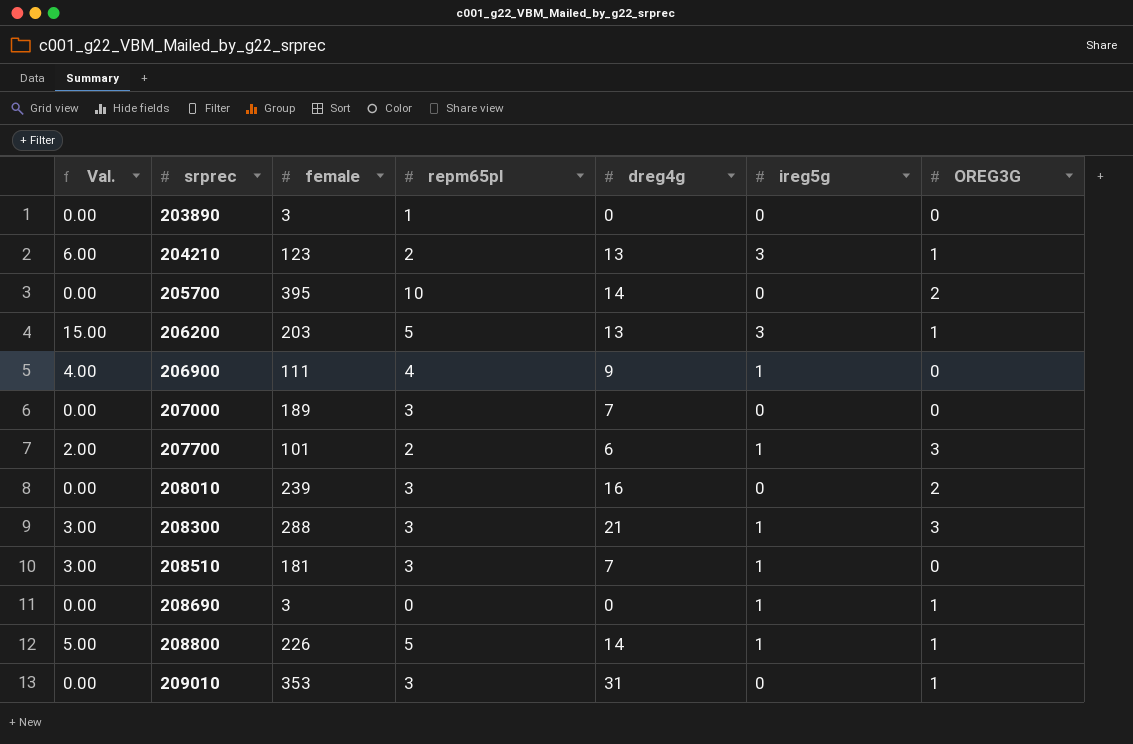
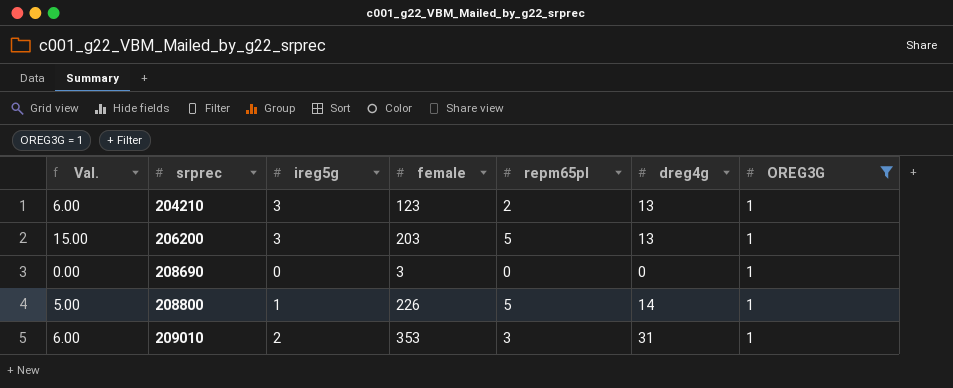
filter: none -> OREG3G = 1
column ireg5g | position: 6 -> 3
208690 | ireg5g: 1 -> 0
209010 | Val.: 0.00 -> 6.00
209010 | ireg5g: 0 -> 2

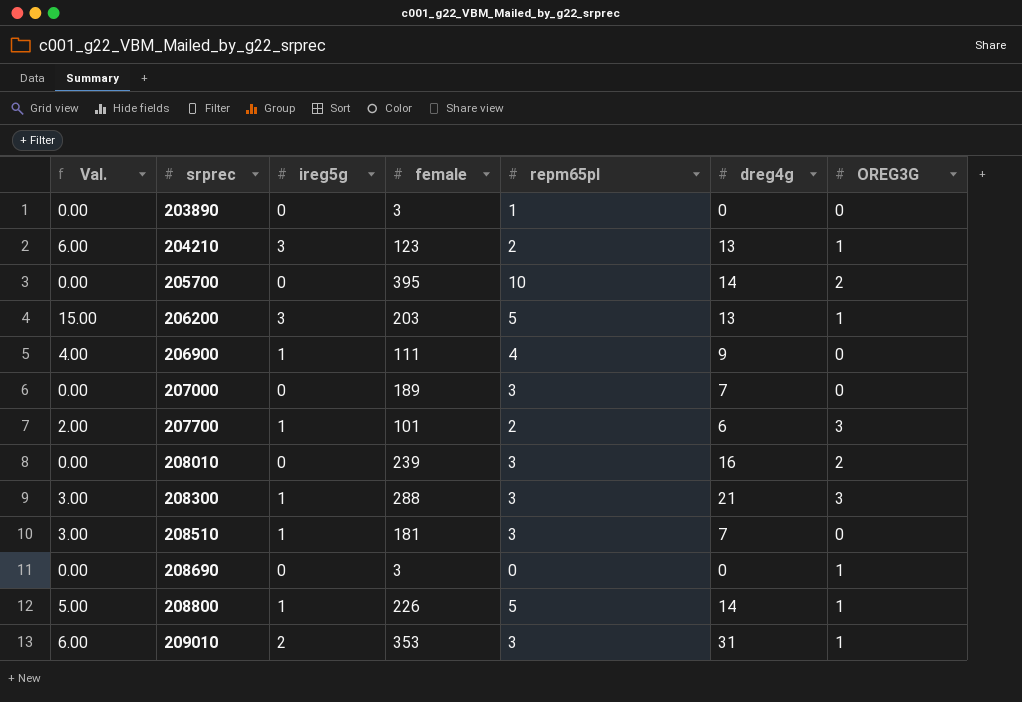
filter: OREG3G = 1 -> none

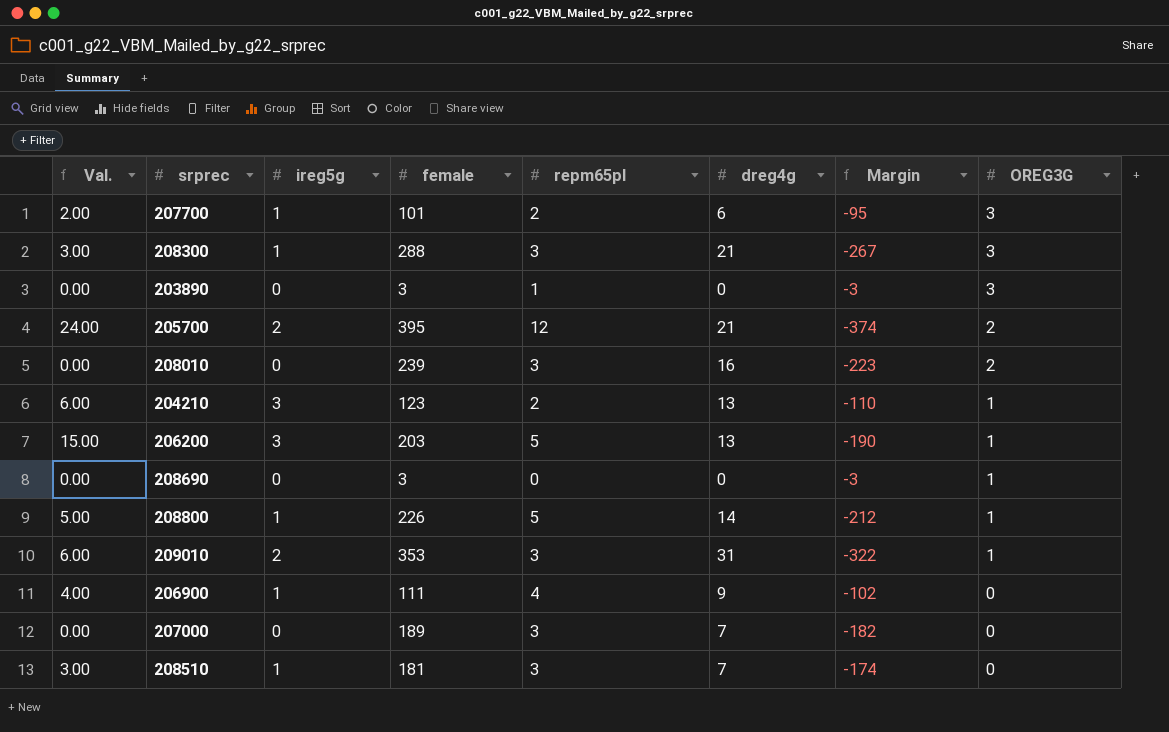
row order: srprec ascending -> OREG3G descending
column Margin | formula: none -> [dreg4g] - [female]
203890 | OREG3G: 0 -> 3
205700 | Val.: 0.00 -> 24.00
205700 | ireg5g: 0 -> 2
205700 | repm65pl: 10 -> 12
205700 | dreg4g: 14 -> 21

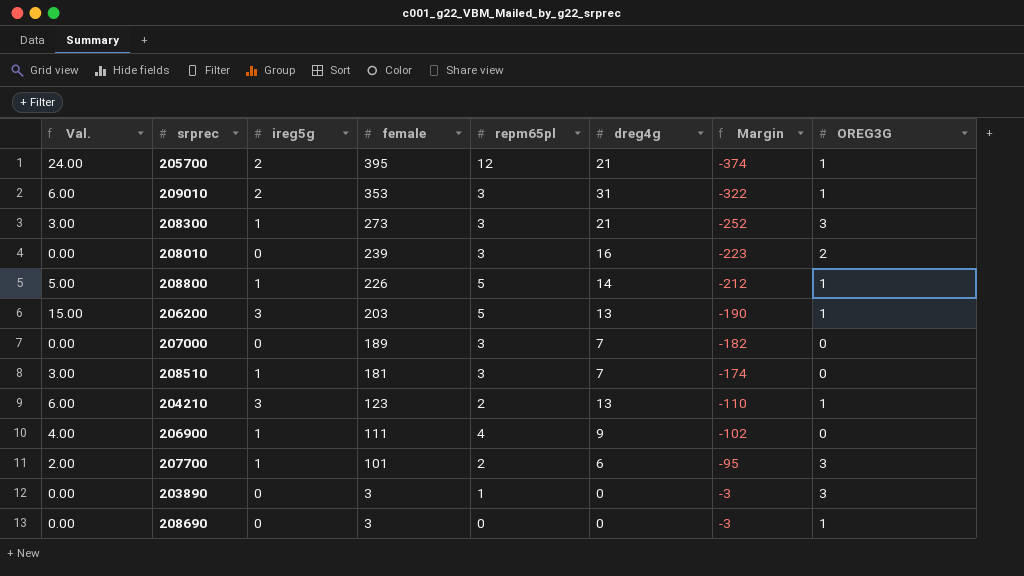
row order: OREG3G descending -> female descending
205700 | OREG3G: 2 -> 1
208300 | female: 288 -> 273
208300 | Margin: -267 -> -252

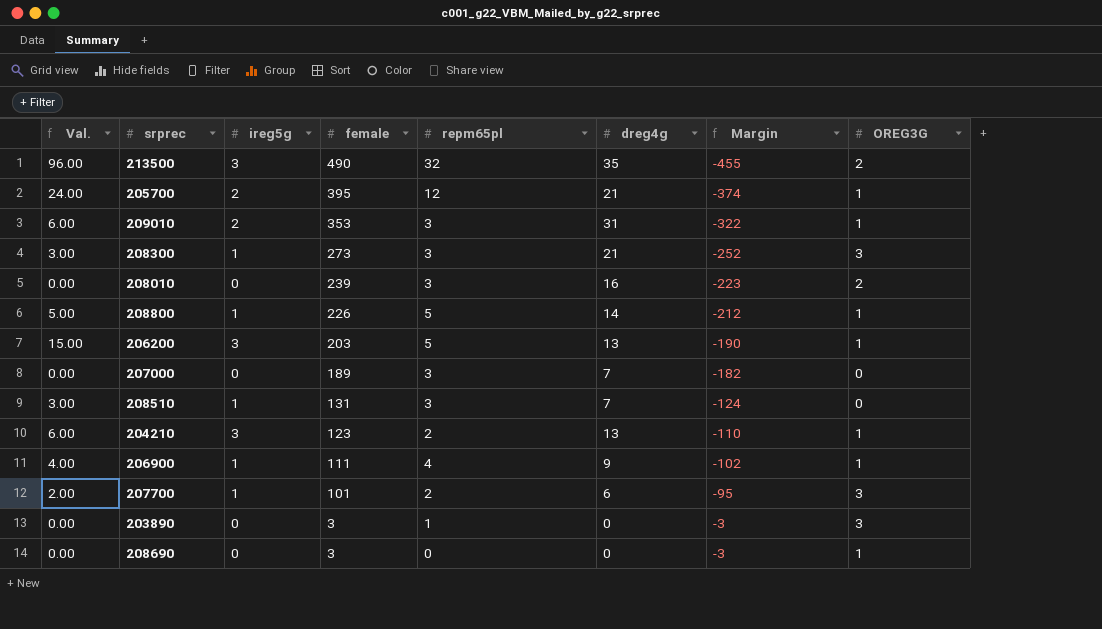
row 213500: none -> 96.00 | 3 | 490 | 32 | 35 | -455 | 2
208510 | female: 181 -> 131
208510 | Margin: -174 -> -124
206900 | OREG3G: 0 -> 1

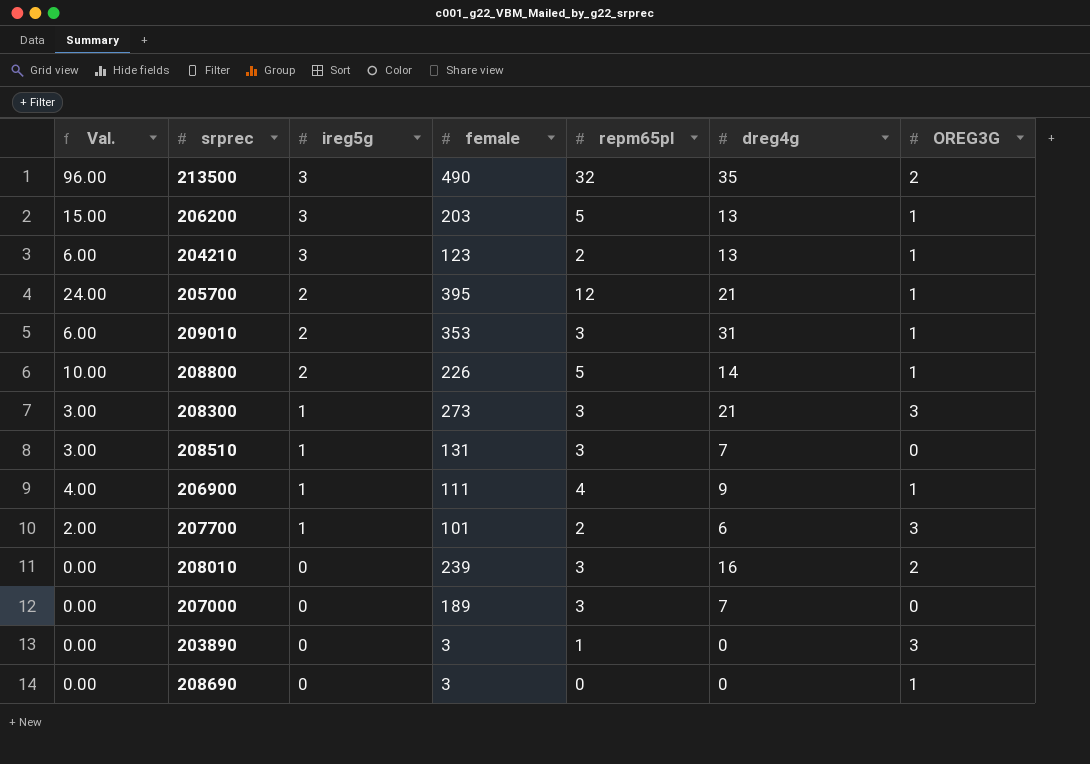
row order: female descending -> ireg5g descending
column Margin | formula: [dreg4g] - [female] -> none
208800 | Val.: 5.00 -> 10.00
208800 | ireg5g: 1 -> 2

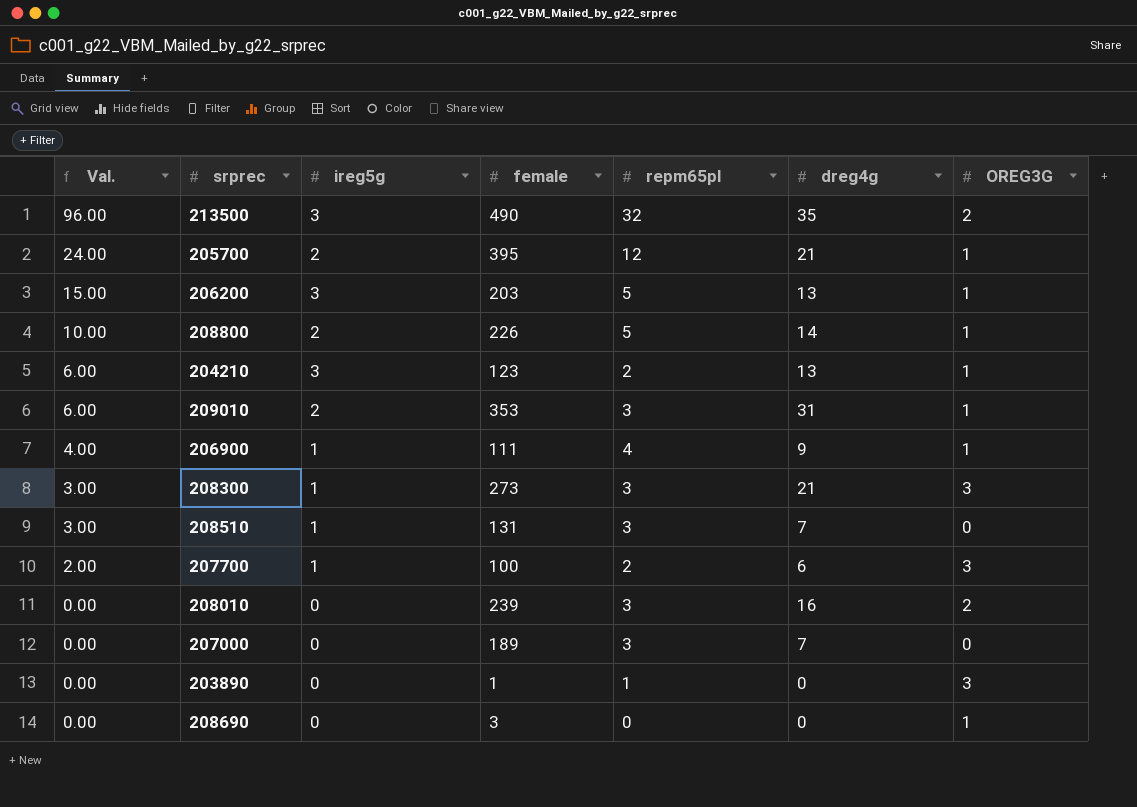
row order: ireg5g descending -> Val. descending
207700 | female: 101 -> 100
203890 | female: 3 -> 1

